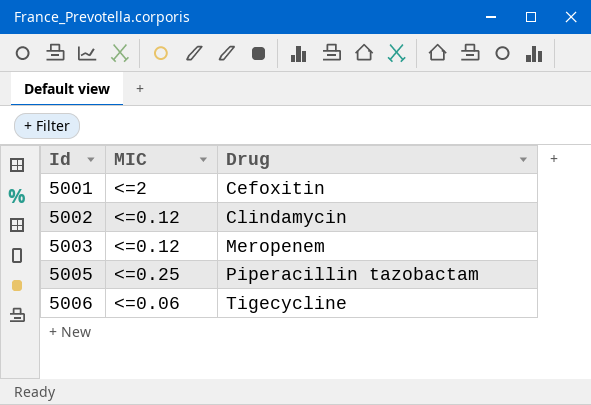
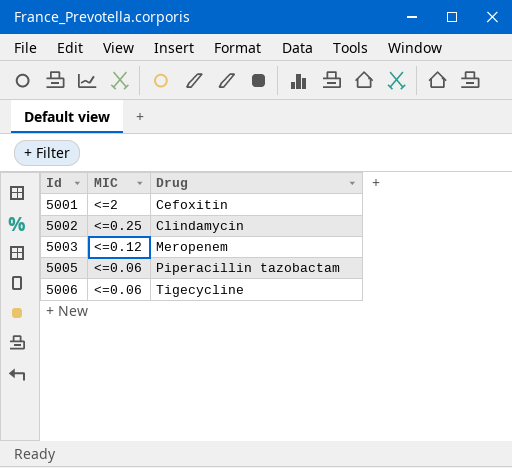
5002 | MIC: <=0.12 -> <=0.25
5005 | MIC: <=0.25 -> <=0.06

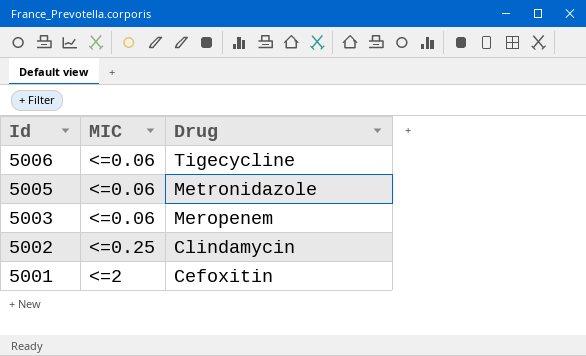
row order: Id ascending -> Id descending
5005 | Drug: Piperacillin tazobactam -> Metronidazole
5003 | MIC: <=0.12 -> <=0.06

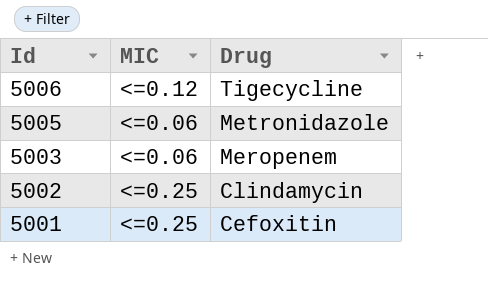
5006 | MIC: <=0.06 -> <=0.12
5001 | MIC: <=2 -> <=0.25

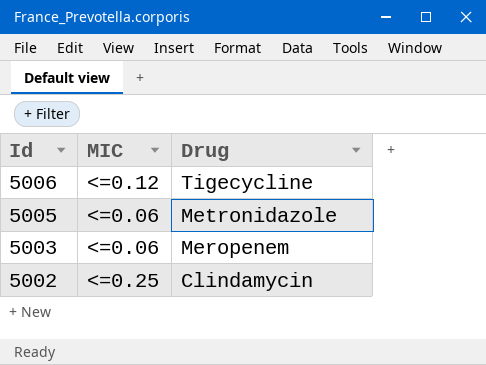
row 5001: <=0.25 | Cefoxitin -> none

